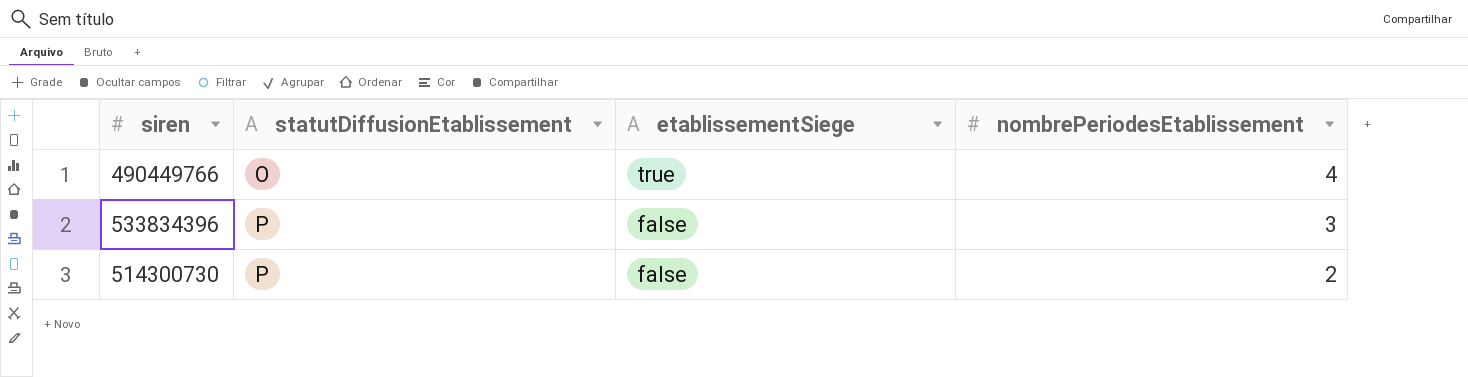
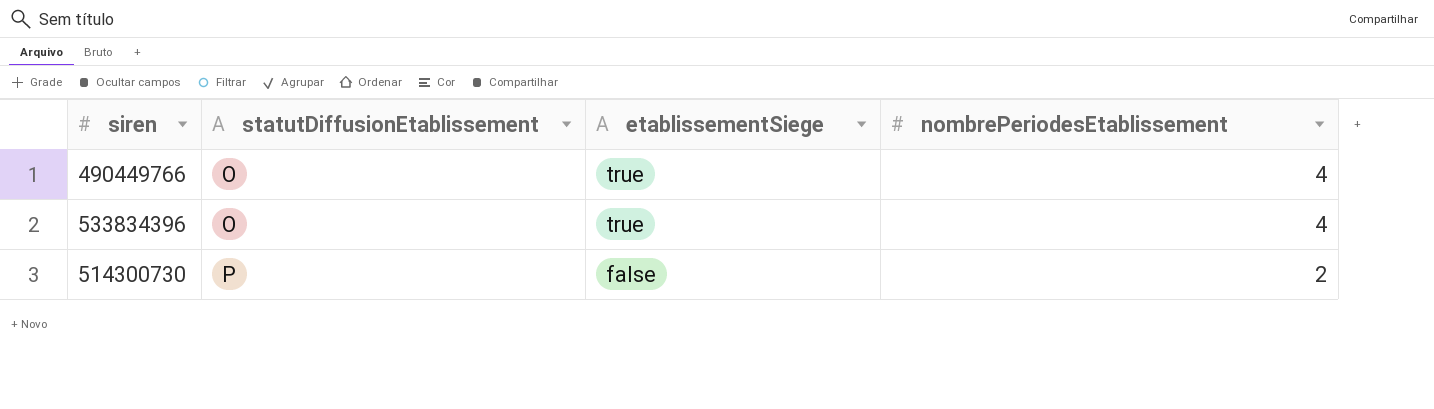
533834396 | statutDiffusionEtablissement: P -> O
533834396 | etablissementSiege: false -> true
533834396 | nombrePeriodesEtablissement: 3 -> 4

